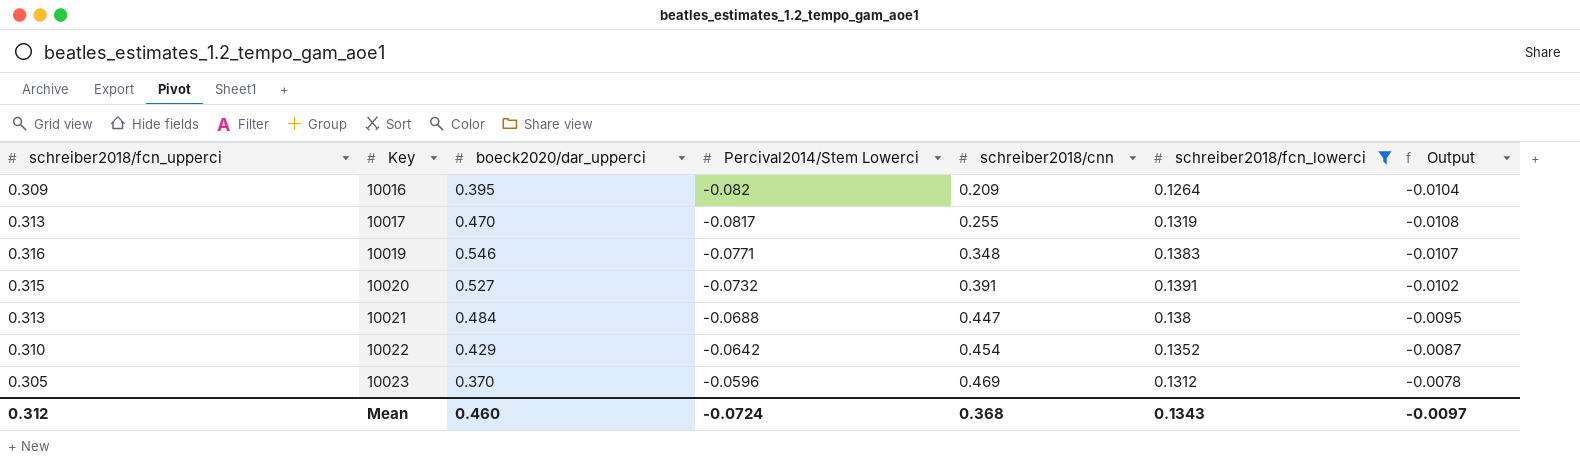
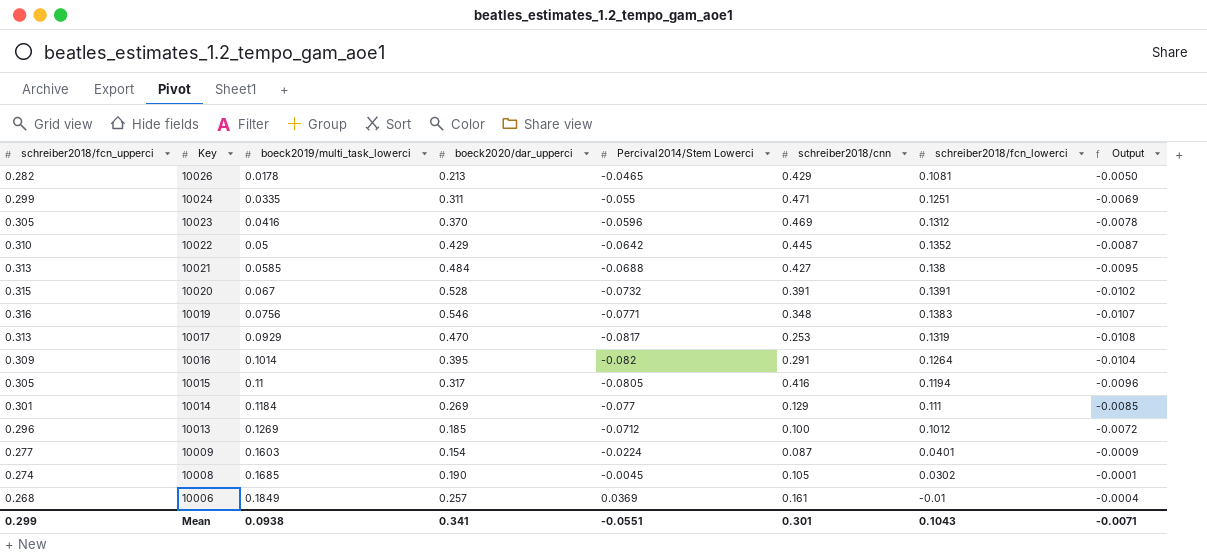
filter: schreiber2018/fcn_lowerci >= 0.1264 -> none
row order: Key ascending -> Key descending
column boeck2019/multi_task_lowerci | position: none -> 3
10022 | schreiber2018/cnn: 0.454 -> 0.445
10021 | schreiber2018/cnn: 0.447 -> 0.427
10020 | boeck2020/dar_upperci: 0.527 -> 0.528
10017 | schreiber2018/cnn: 0.255 -> 0.253
10016 | schreiber2018/cnn: 0.209 -> 0.291
Mean | schreiber2018/fcn_upperci: 0.312 -> 0.299
Mean | boeck2020/dar_upperci: 0.460 -> 0.341
Mean | Percival2014/Stem Lowerci: -0.0724 -> -0.0551
Mean | schreiber2018/cnn: 0.368 -> 0.301
Mean | schreiber2018/fcn_lowerci: 0.1343 -> 0.1043
Mean | Output: -0.0097 -> -0.0071

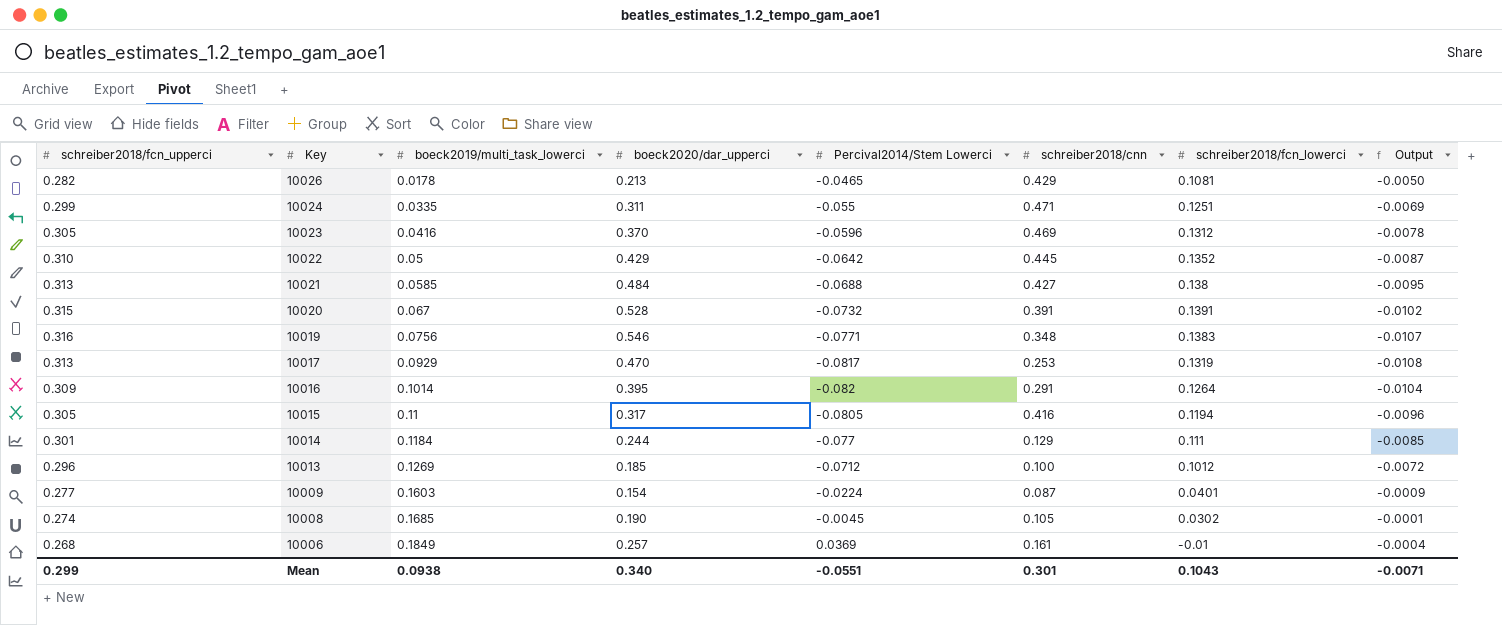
10014 | boeck2020/dar_upperci: 0.269 -> 0.244
Mean | boeck2020/dar_upperci: 0.341 -> 0.340

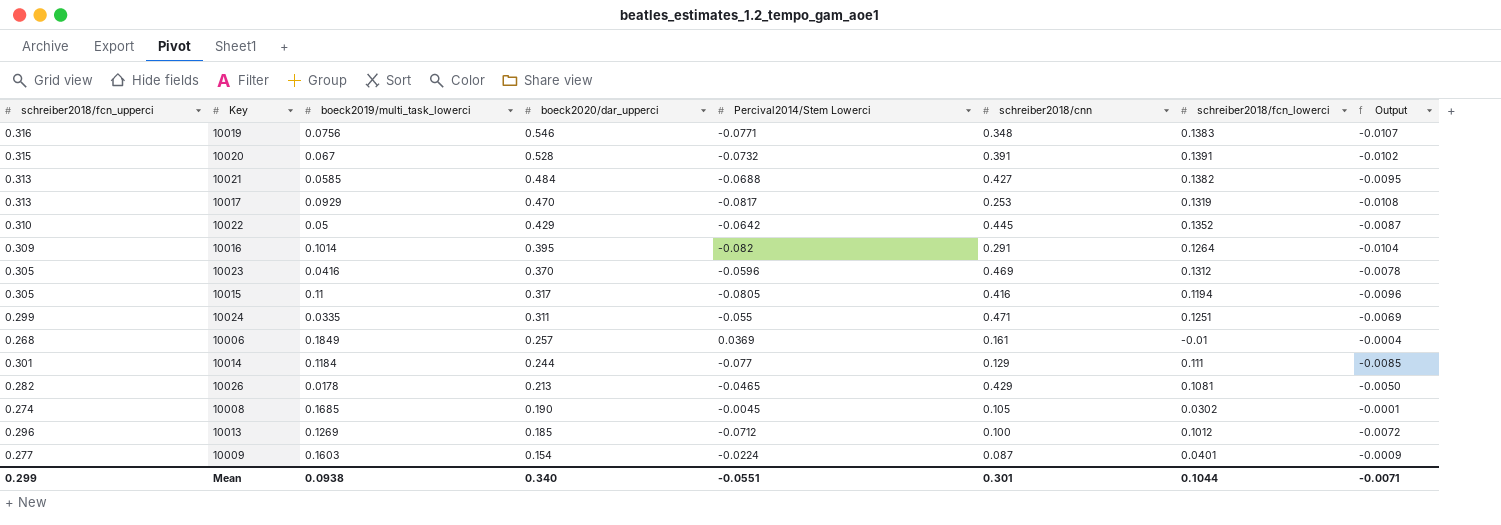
row order: Key descending -> boeck2020/dar_upperci descending
10021 | schreiber2018/fcn_lowerci: 0.138 -> 0.1382
Mean | schreiber2018/fcn_lowerci: 0.1043 -> 0.1044

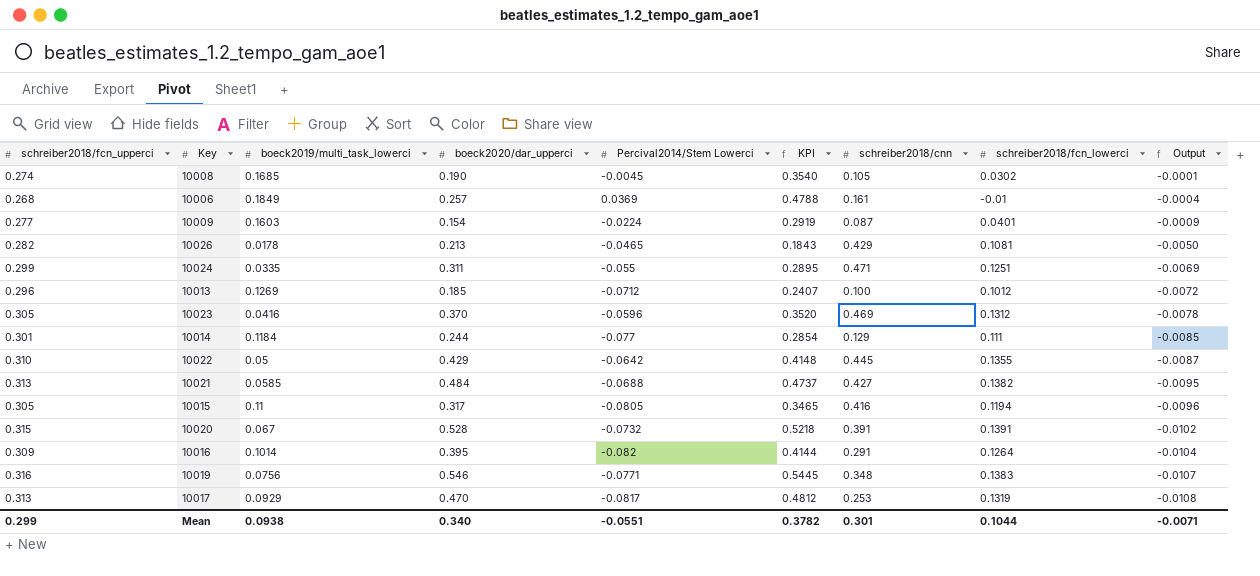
row order: boeck2020/dar_upperci descending -> Output descending
column KPI | formula: none -> [boeck2019/multi_task_lowerci] + [boeck2020/dar_upperci] + [Percival2014/Stem Lowerci]
10022 | schreiber2018/fcn_lowerci: 0.1352 -> 0.1355

